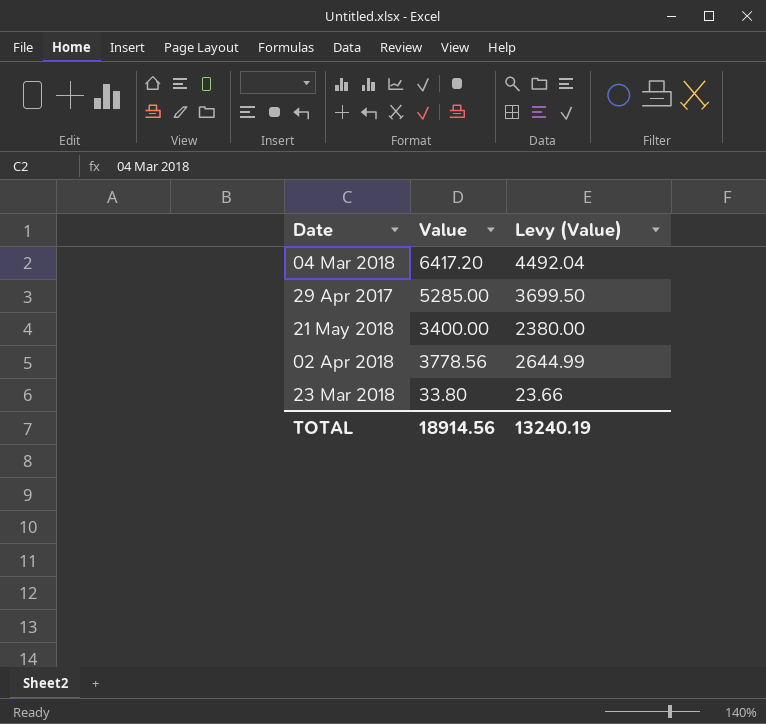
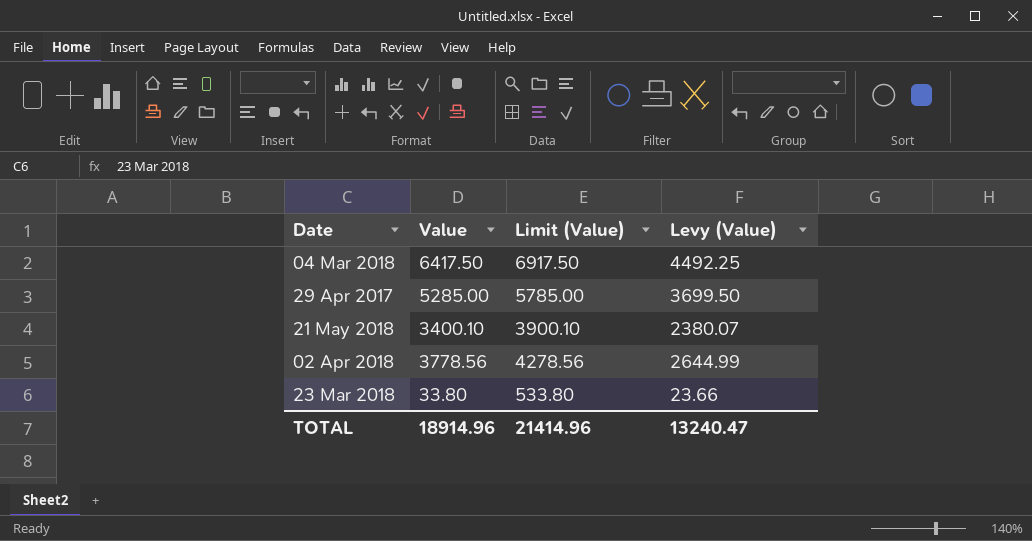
column Limit (Value) | formula: none -> [Value] + 500
04 Mar 2018 | Value: 6417.20 -> 6417.50
04 Mar 2018 | Levy (Value): 4492.04 -> 4492.25
21 May 2018 | Value: 3400.00 -> 3400.10
21 May 2018 | Levy (Value): 2380.00 -> 2380.07
TOTAL | Value: 18914.56 -> 18914.96
TOTAL | Levy (Value): 13240.19 -> 13240.47

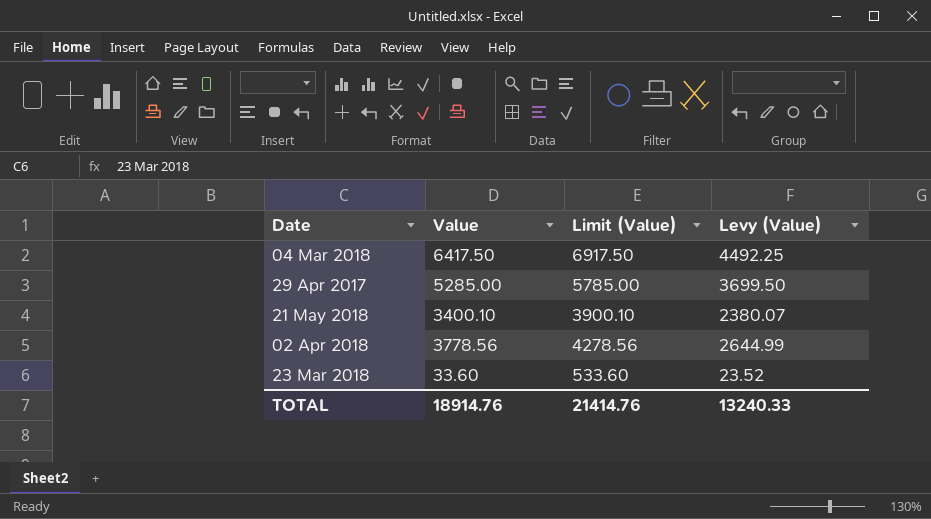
23 Mar 2018 | Value: 33.80 -> 33.60
23 Mar 2018 | Limit (Value): 533.80 -> 533.60
23 Mar 2018 | Levy (Value): 23.66 -> 23.52
TOTAL | Value: 18914.96 -> 18914.76
TOTAL | Limit (Value): 21414.96 -> 21414.76
TOTAL | Levy (Value): 13240.47 -> 13240.33

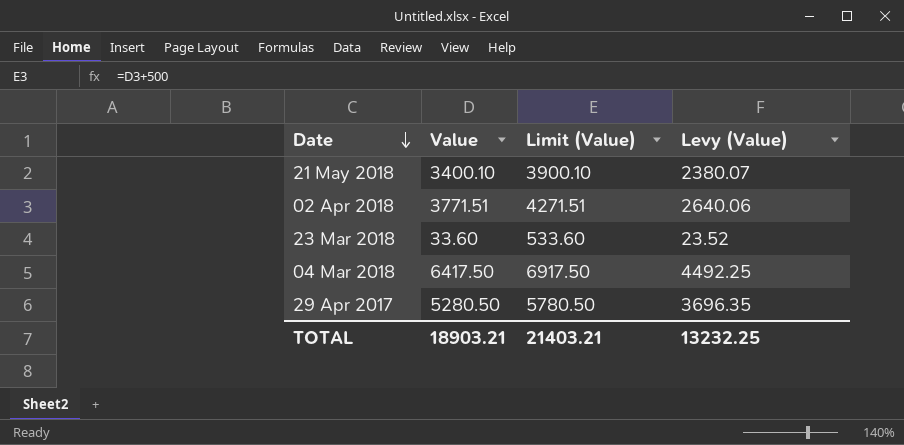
row order: none -> Date descending
02 Apr 2018 | Value: 3778.56 -> 3771.51
02 Apr 2018 | Limit (Value): 4278.56 -> 4271.51
02 Apr 2018 | Levy (Value): 2644.99 -> 2640.06
29 Apr 2017 | Value: 5285.00 -> 5280.50
29 Apr 2017 | Limit (Value): 5785.00 -> 5780.50
29 Apr 2017 | Levy (Value): 3699.50 -> 3696.35
TOTAL | Value: 18914.76 -> 18903.21
TOTAL | Limit (Value): 21414.76 -> 21403.21
TOTAL | Levy (Value): 13240.33 -> 13232.25

